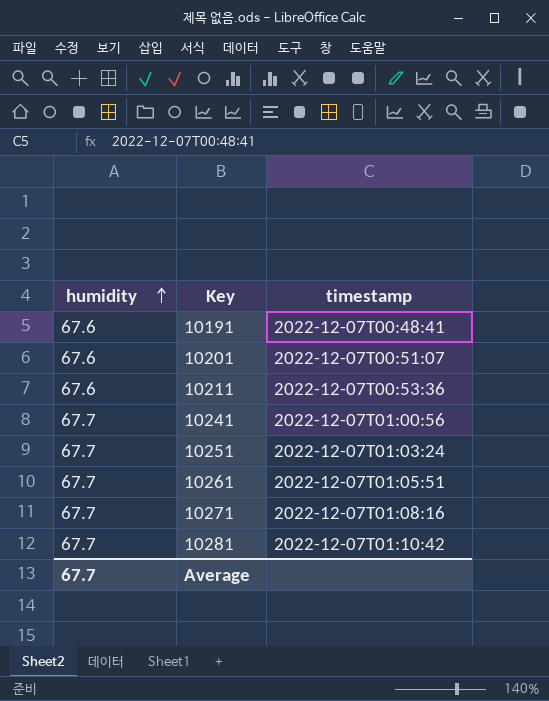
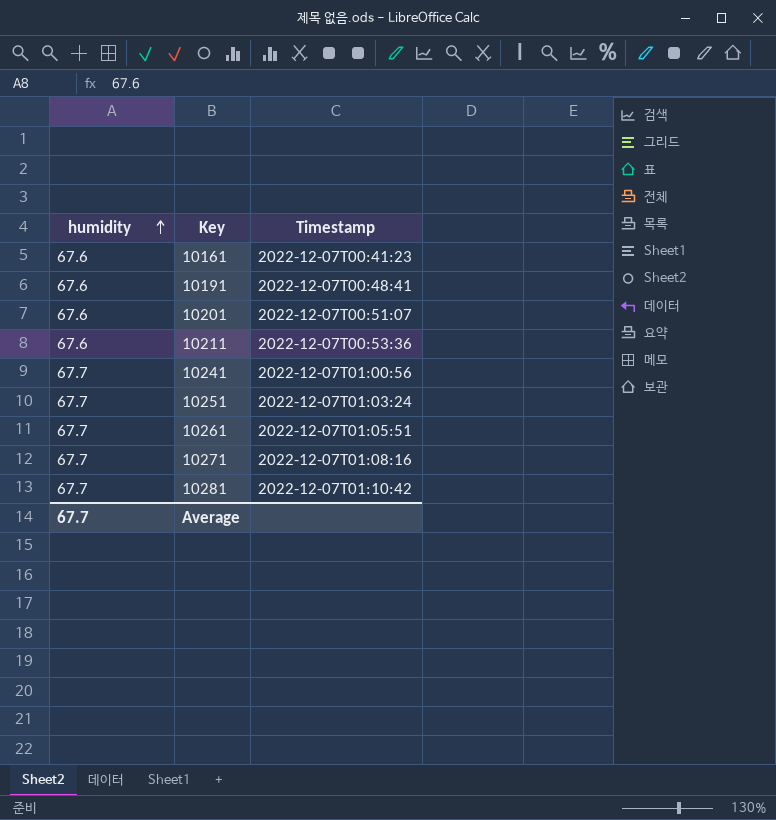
column name: timestamp -> Timestamp
row 10161: none -> 67.6 | 2022-12-07T00:41:23

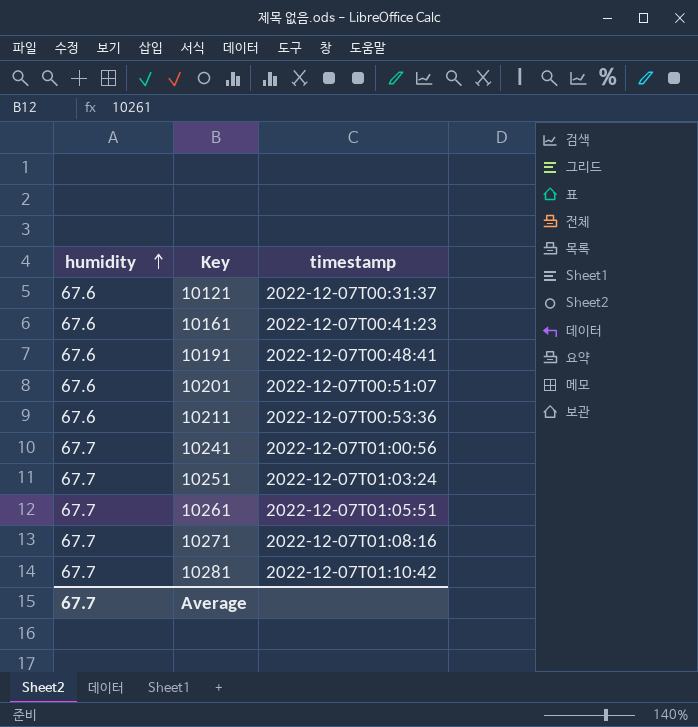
column name: Timestamp -> timestamp
row 10121: none -> 67.6 | 2022-12-07T00:31:37

